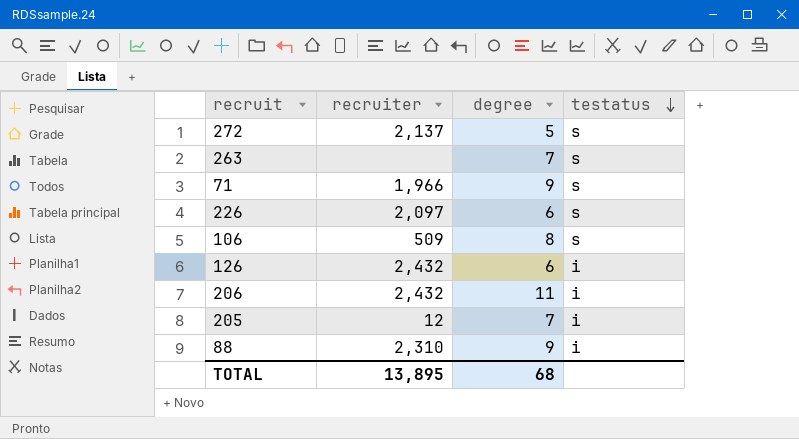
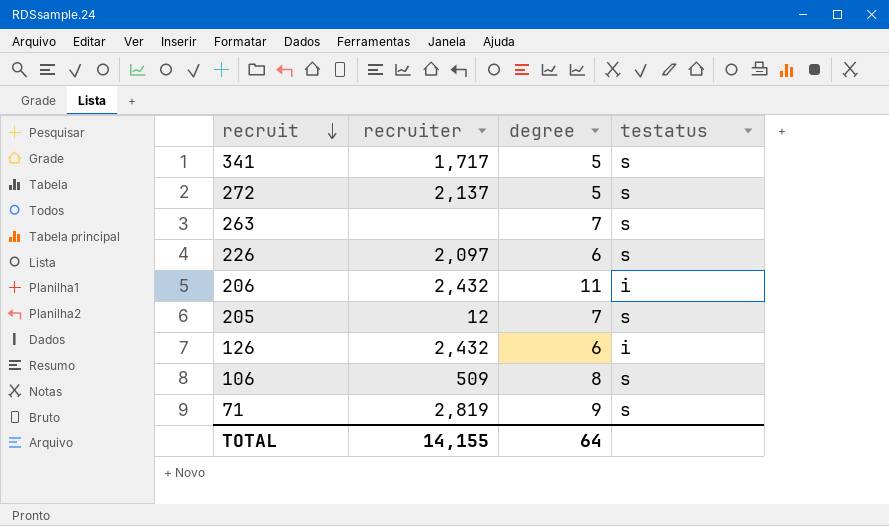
row order: testatus descending -> recruit descending
row 88: 2,310 | 9 | i -> none
row 341: none -> 1,717 | 5 | s
205 | testatus: i -> s
71 | recruiter: 1,966 -> 2,819
TOTAL | recruiter: 13,895 -> 14,155
TOTAL | degree: 68 -> 64

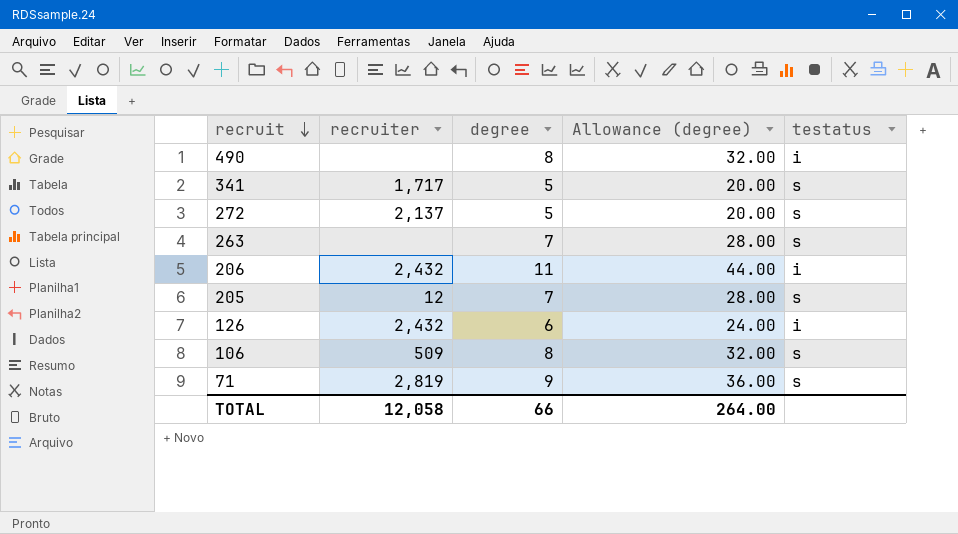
column Allowance (degree) | formula: none -> [degree] * 4
row 226: 2,097 | 6 | s -> none
row 490: none -> none | 8 | 32.00 | i
TOTAL | recruiter: 14,155 -> 12,058
TOTAL | degree: 64 -> 66

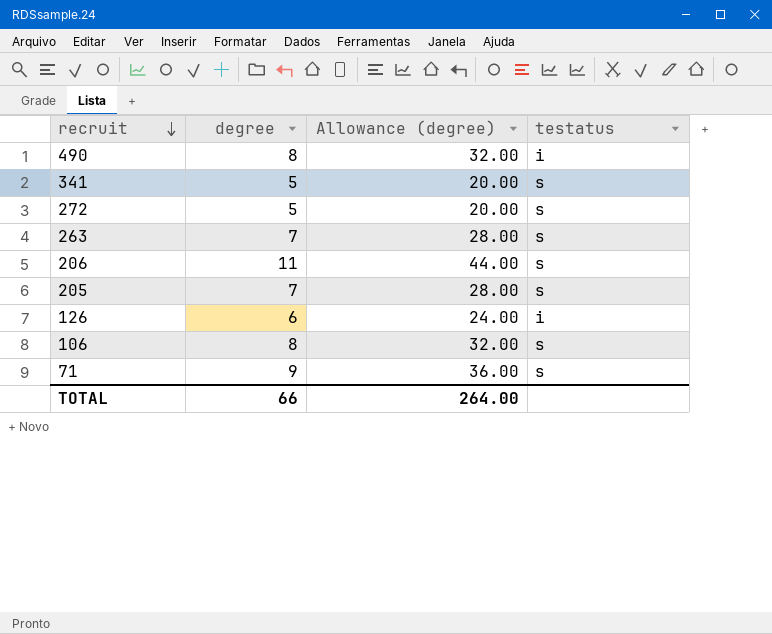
column recruiter | position: 2 -> none
206 | testatus: i -> s

